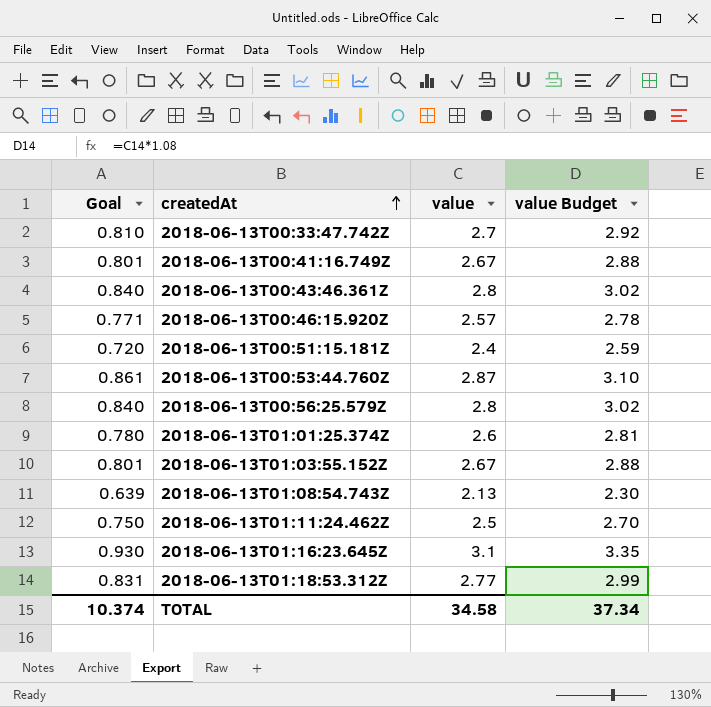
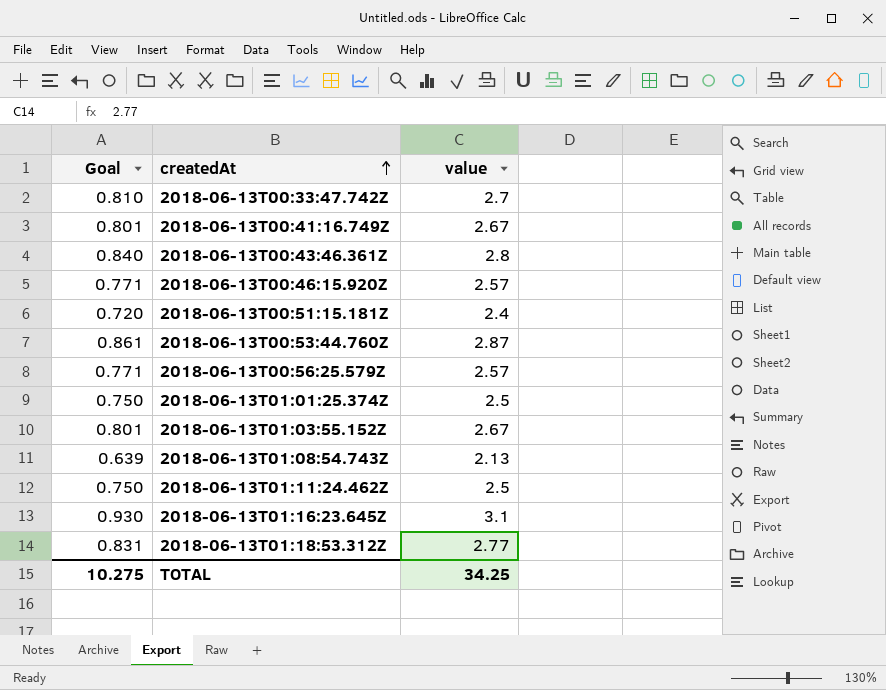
column value Budget | formula: [value] * 1.08 -> none
2018-06-13T00:56:25.579Z | Goal: 0.840 -> 0.771
2018-06-13T00:56:25.579Z | value: 2.8 -> 2.57
2018-06-13T01:01:25.374Z | Goal: 0.780 -> 0.750
2018-06-13T01:01:25.374Z | value: 2.6 -> 2.5
TOTAL | Goal: 10.374 -> 10.275
TOTAL | value: 34.58 -> 34.25

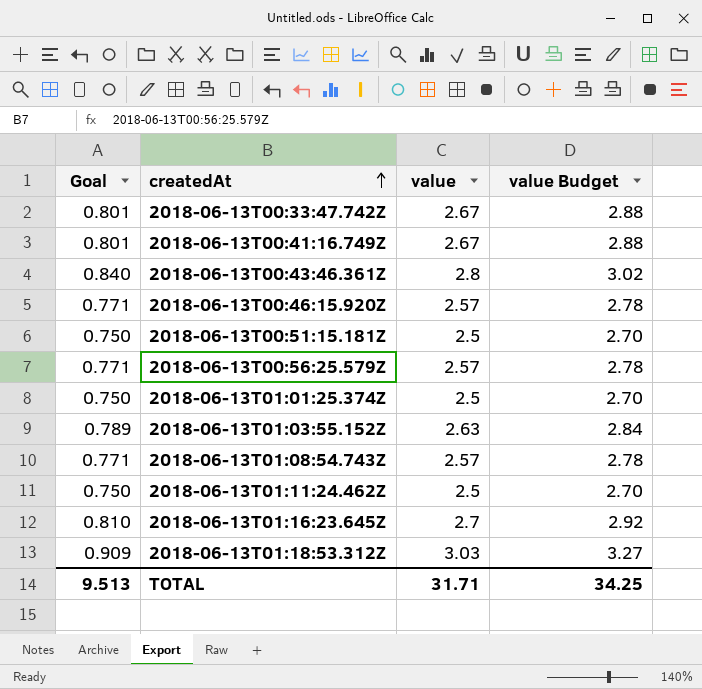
column value Budget | formula: none -> [value] * 1.08
row 2018-06-13T00:53:44.760Z: 0.861 | 2.87 -> none
2018-06-13T00:33:47.742Z | Goal: 0.810 -> 0.801
2018-06-13T00:33:47.742Z | value: 2.7 -> 2.67
2018-06-13T00:51:15.181Z | Goal: 0.720 -> 0.750
2018-06-13T00:51:15.181Z | value: 2.4 -> 2.5
2018-06-13T01:03:55.152Z | Goal: 0.801 -> 0.789
2018-06-13T01:03:55.152Z | value: 2.67 -> 2.63
2018-06-13T01:08:54.743Z | Goal: 0.639 -> 0.771
2018-06-13T01:08:54.743Z | value: 2.13 -> 2.57
2018-06-13T01:16:23.645Z | Goal: 0.930 -> 0.810
2018-06-13T01:16:23.645Z | value: 3.1 -> 2.7
2018-06-13T01:18:53.312Z | Goal: 0.831 -> 0.909
2018-06-13T01:18:53.312Z | value: 2.77 -> 3.03
TOTAL | Goal: 10.275 -> 9.513
TOTAL | value: 34.25 -> 31.71

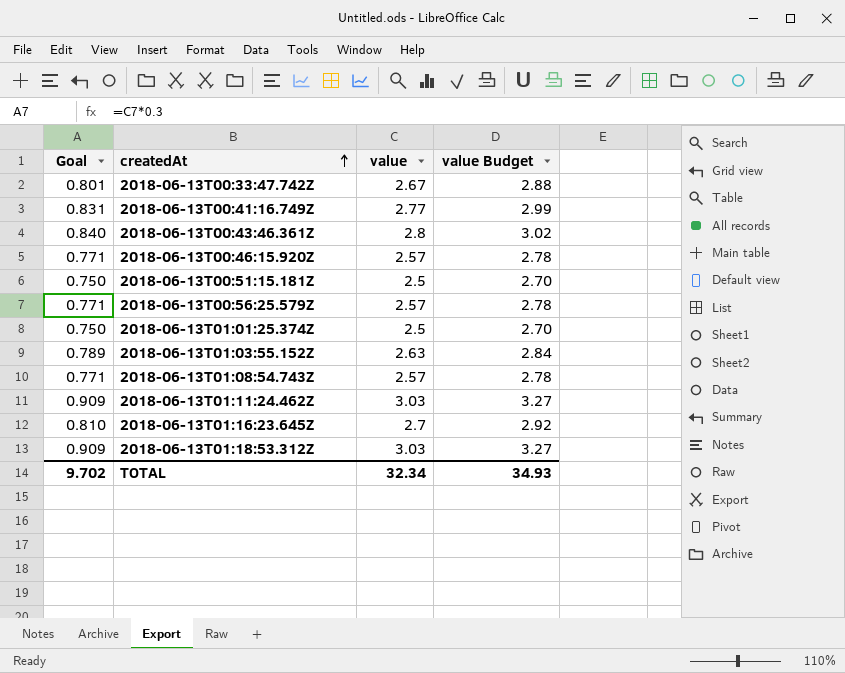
2018-06-13T00:41:16.749Z | Goal: 0.801 -> 0.831
2018-06-13T00:41:16.749Z | value: 2.67 -> 2.77
2018-06-13T00:41:16.749Z | value Budget: 2.88 -> 2.99
2018-06-13T01:11:24.462Z | Goal: 0.750 -> 0.909
2018-06-13T01:11:24.462Z | value: 2.5 -> 3.03
2018-06-13T01:11:24.462Z | value Budget: 2.70 -> 3.27
TOTAL | Goal: 9.513 -> 9.702
TOTAL | value: 31.71 -> 32.34
TOTAL | value Budget: 34.25 -> 34.93

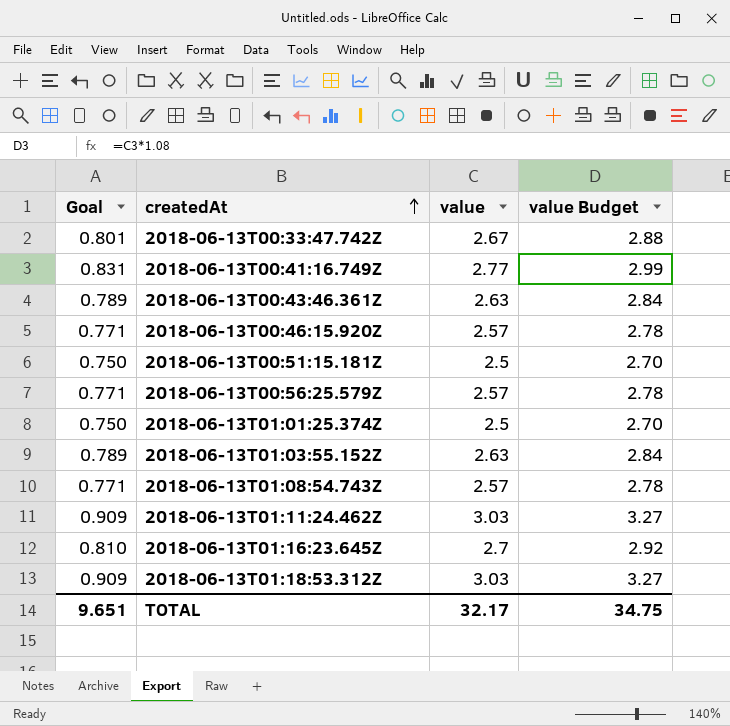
2018-06-13T00:43:46.361Z | Goal: 0.840 -> 0.789
2018-06-13T00:43:46.361Z | value: 2.8 -> 2.63
2018-06-13T00:43:46.361Z | value Budget: 3.02 -> 2.84
TOTAL | Goal: 9.702 -> 9.651
TOTAL | value: 32.34 -> 32.17
TOTAL | value Budget: 34.93 -> 34.75

